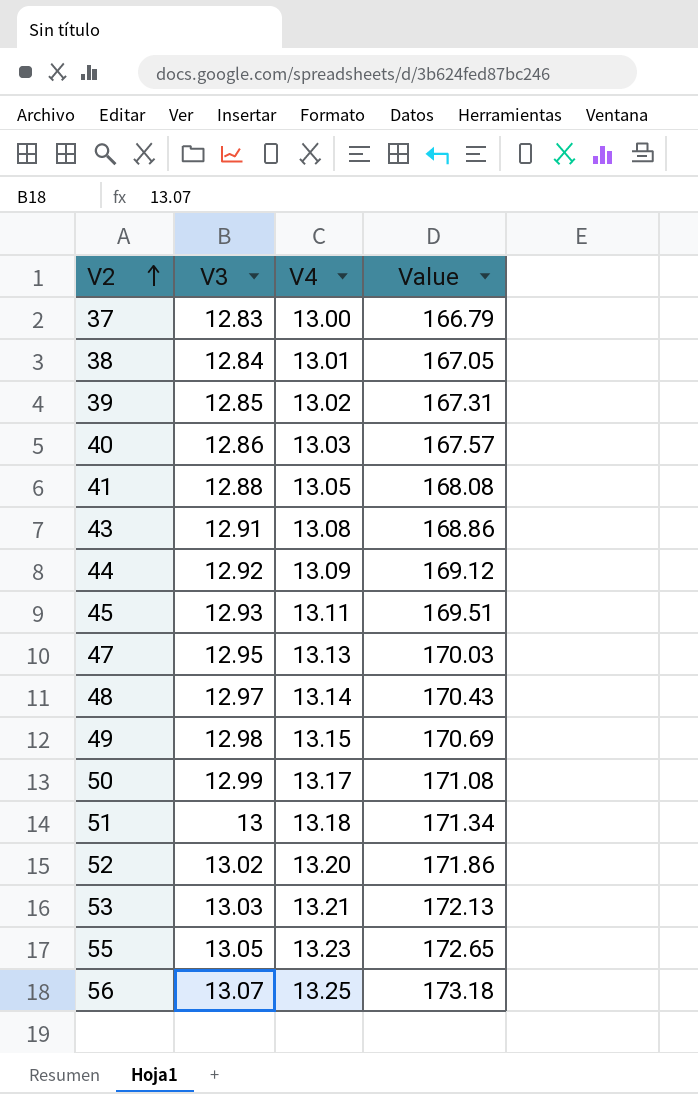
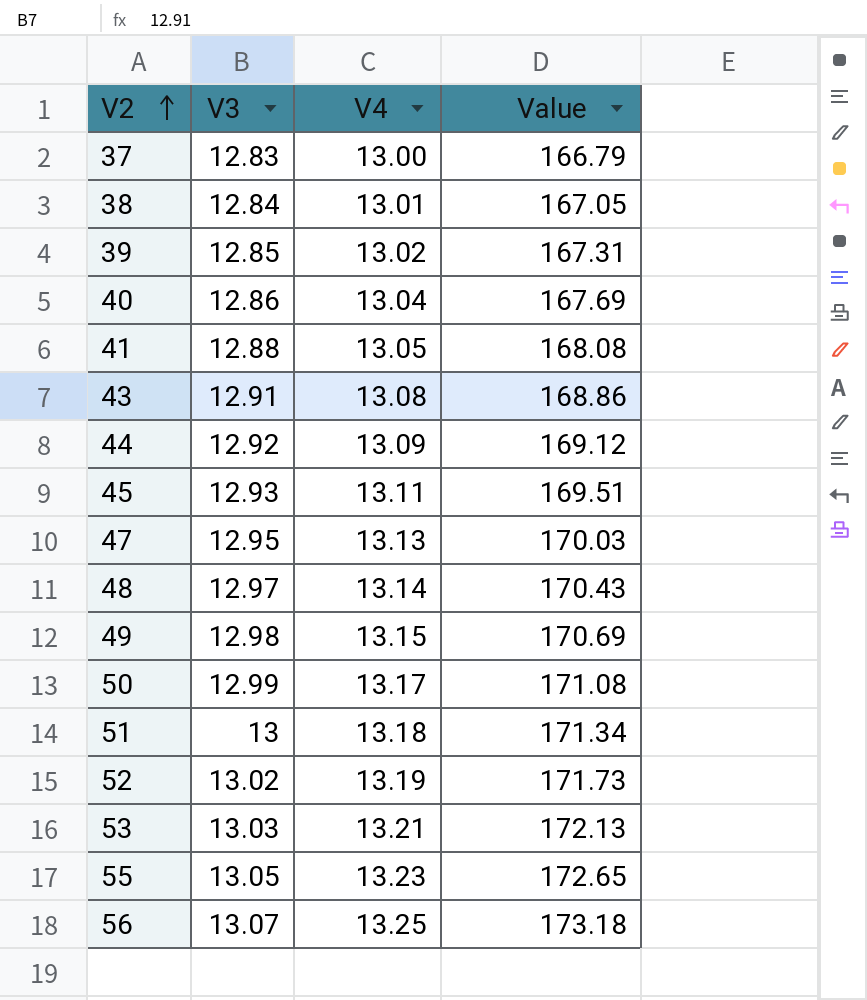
40 | V4: 13.03 -> 13.04
40 | Value: 167.57 -> 167.69
52 | V4: 13.20 -> 13.19
52 | Value: 171.86 -> 171.73

